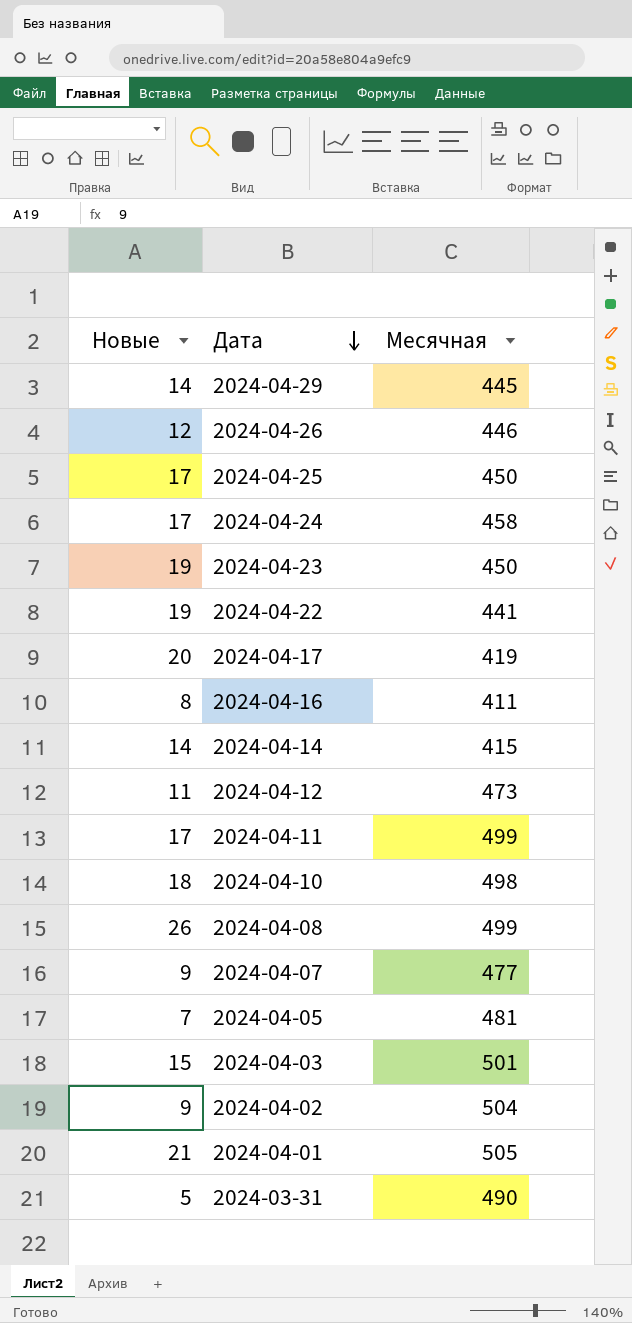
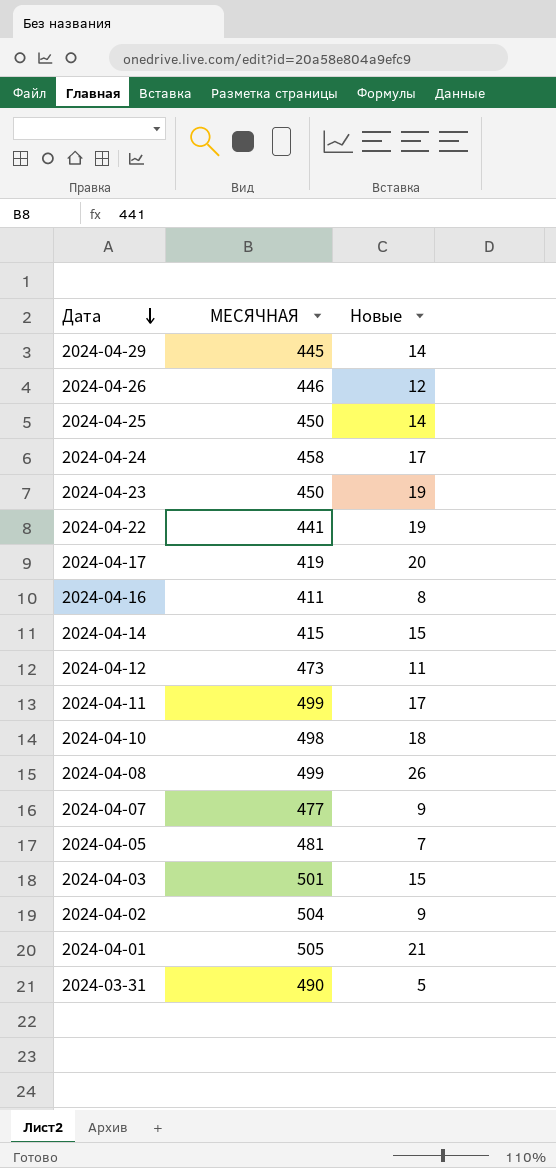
column name: Месячная -> МЕСЯЧНАЯ
column Новые | position: 1 -> 3
2024-04-25 | Новые: 17 -> 14
2024-04-14 | Новые: 14 -> 15

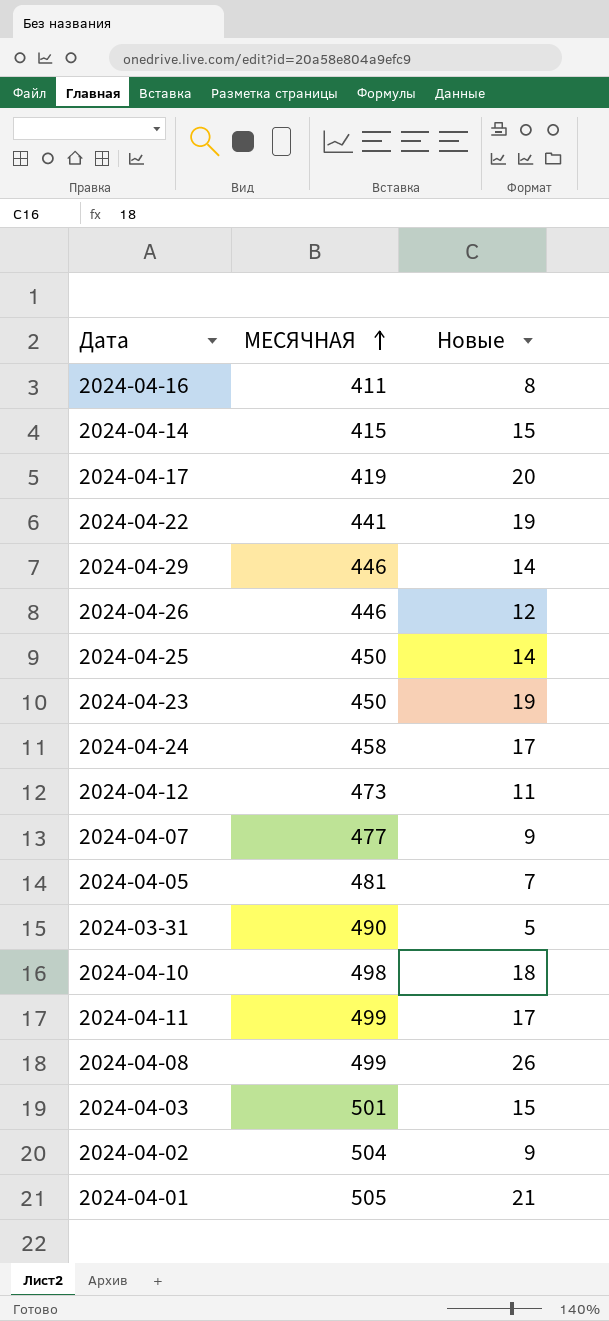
row order: Дата descending -> МЕСЯЧНАЯ ascending
2024-04-29 | МЕСЯЧНАЯ: 445 -> 446

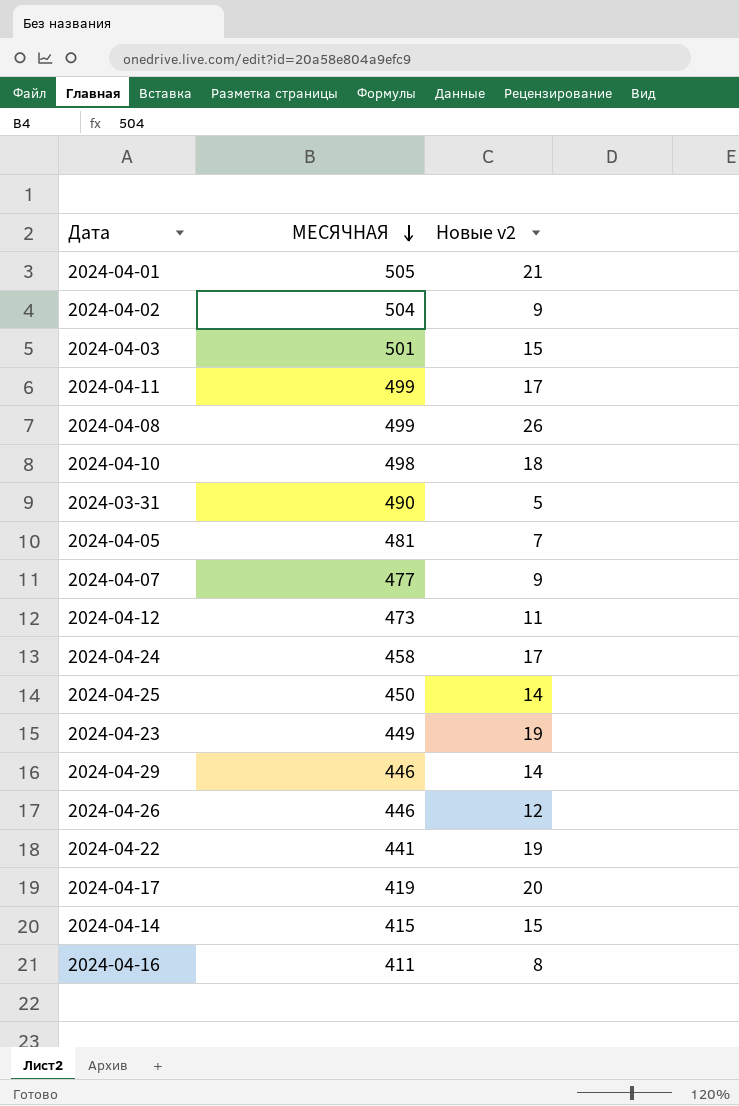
row order: МЕСЯЧНАЯ ascending -> МЕСЯЧНАЯ descending
column name: Новые -> Новые v2
2024-04-23 | МЕСЯЧНАЯ: 450 -> 449

